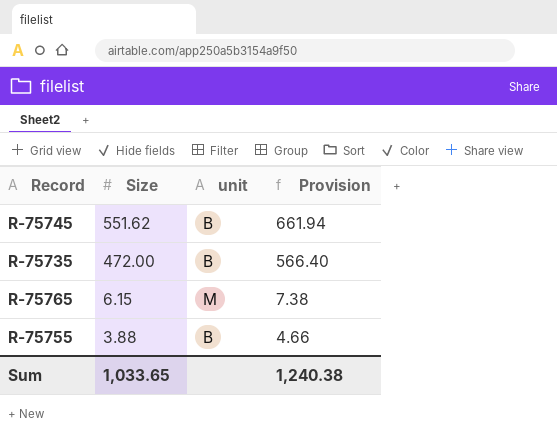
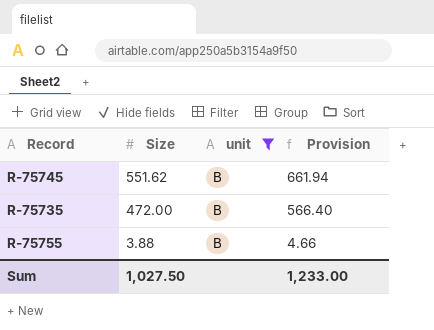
filter: none -> unit = B
Sum | Size: 1,033.65 -> 1,027.50
Sum | Provision: 1,240.38 -> 1,233.00

